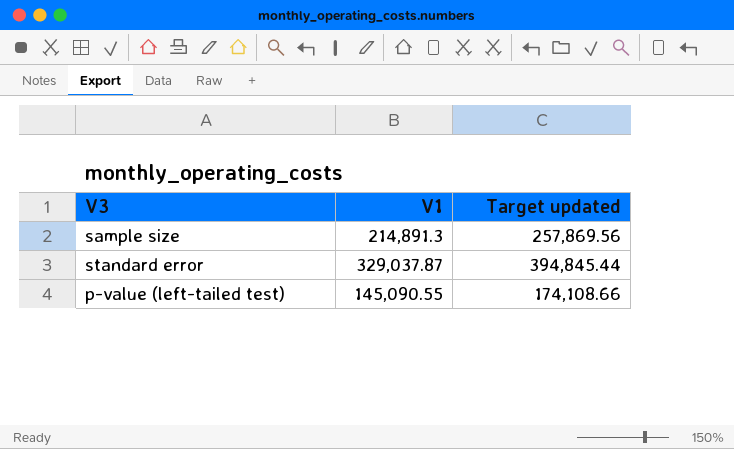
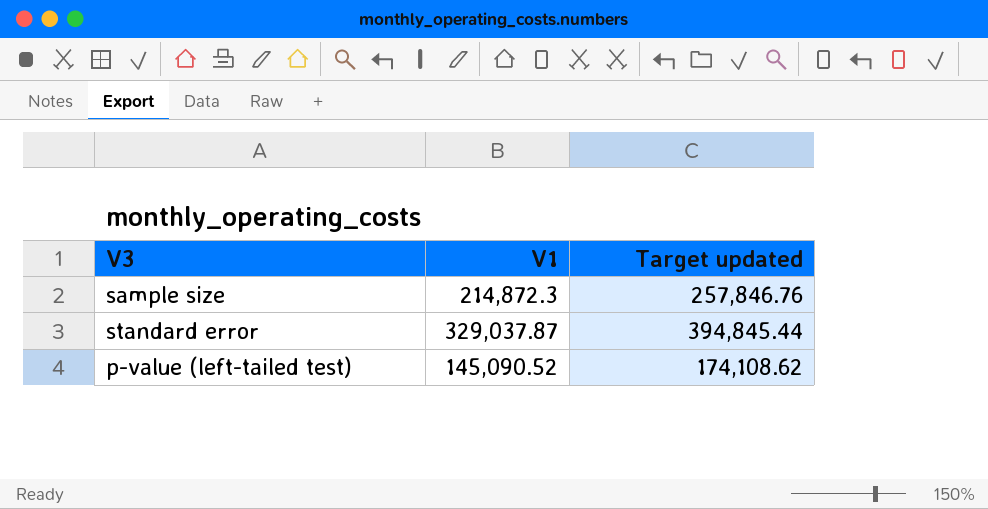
sample size | V1: 214,891.3 -> 214,872.3
sample size | Target updated: 257,869.56 -> 257,846.76
p-value (left-tailed test) | V1: 145,090.55 -> 145,090.52
p-value (left-tailed test) | Target updated: 174,108.66 -> 174,108.62

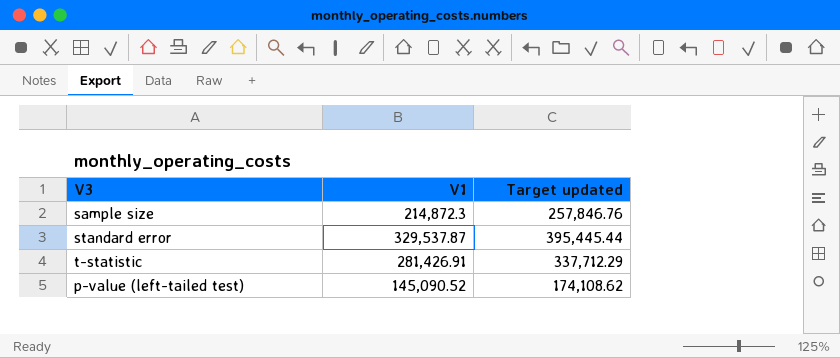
standard error | V1: 329,037.87 -> 329,537.87
standard error | Target updated: 394,845.44 -> 395,445.44
row t-statistic: none -> 281,426.91 | 337,712.29

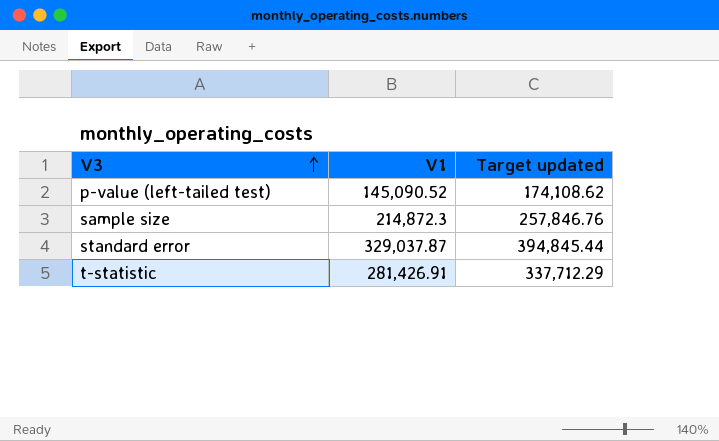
row order: none -> V3 ascending
standard error | V1: 329,537.87 -> 329,037.87
standard error | Target updated: 395,445.44 -> 394,845.44

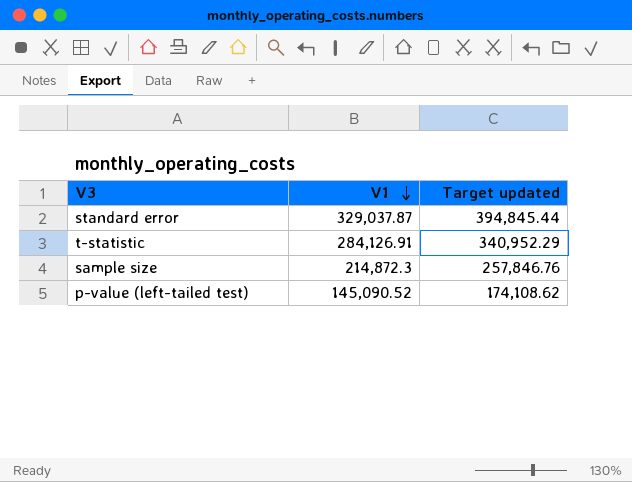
row order: V3 ascending -> V1 descending
t-statistic | V1: 281,426.91 -> 284,126.91
t-statistic | Target updated: 337,712.29 -> 340,952.29

